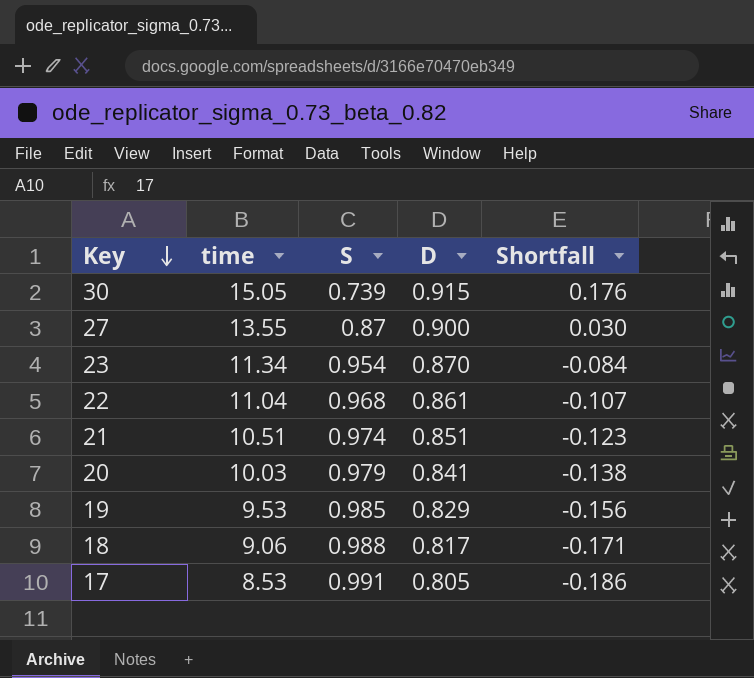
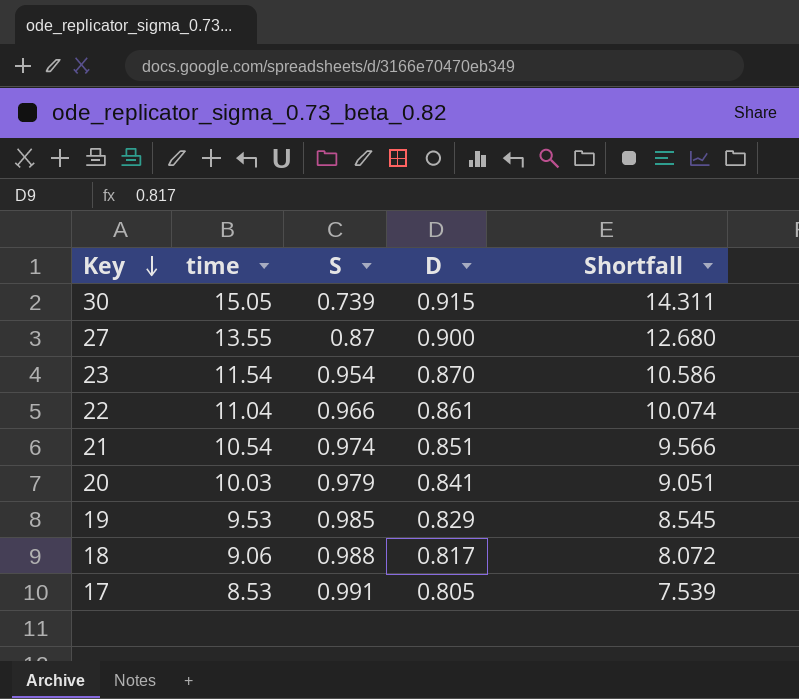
column Shortfall | formula: [D] - [S] -> [time] - [S]
23 | time: 11.34 -> 11.54
22 | S: 0.968 -> 0.966
21 | time: 10.51 -> 10.54

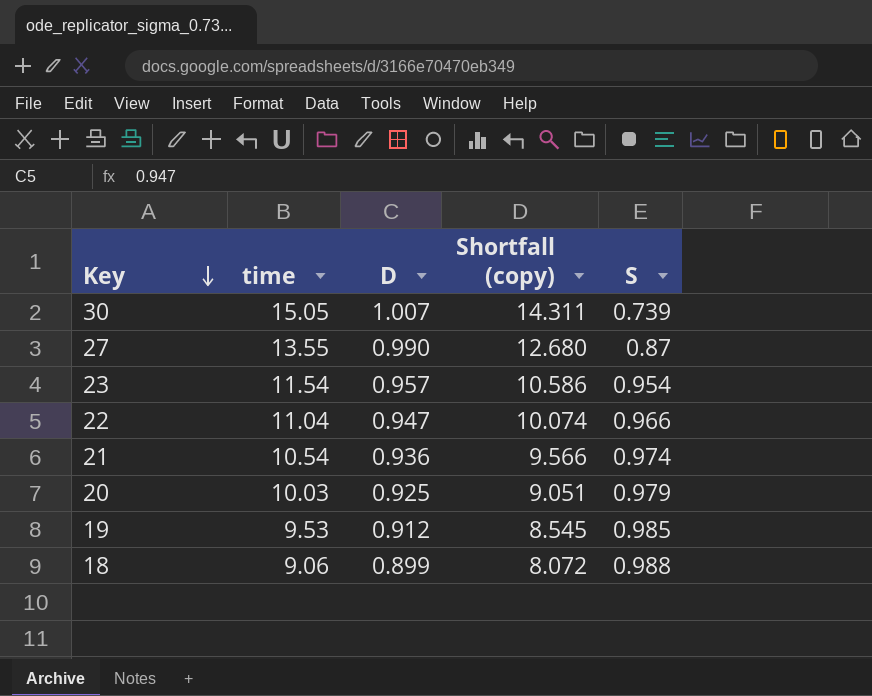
column name: Shortfall -> Shortfall (copy)
column S | position: 3 -> 5
row 17: 8.53 | 0.991 | 0.805 | 7.539 -> none
30 | D: 0.915 -> 1.007
27 | D: 0.900 -> 0.990
23 | D: 0.870 -> 0.957
22 | D: 0.861 -> 0.947
21 | D: 0.851 -> 0.936
20 | D: 0.841 -> 0.925
19 | D: 0.829 -> 0.912
18 | D: 0.817 -> 0.899

